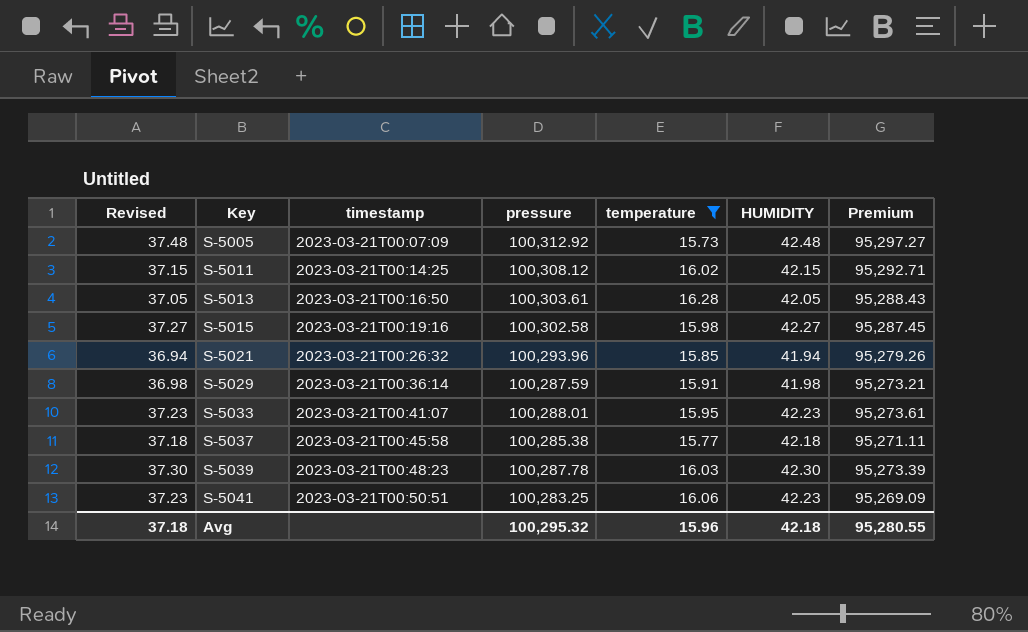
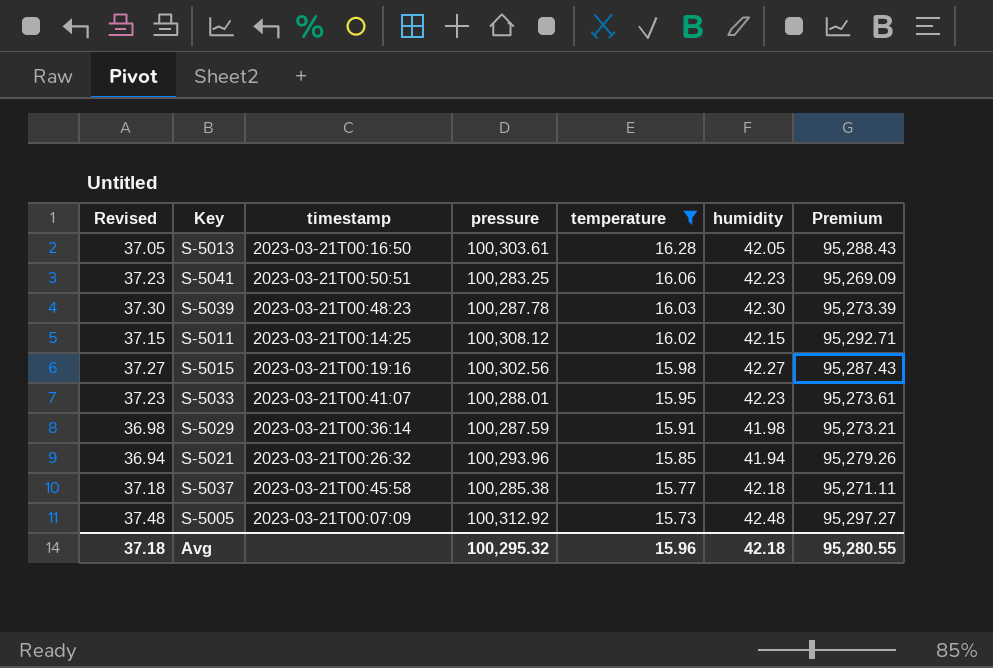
row order: Key ascending -> temperature descending
column name: HUMIDITY -> humidity
S-5015 | pressure: 100,302.58 -> 100,302.56
S-5015 | Premium: 95,287.45 -> 95,287.43

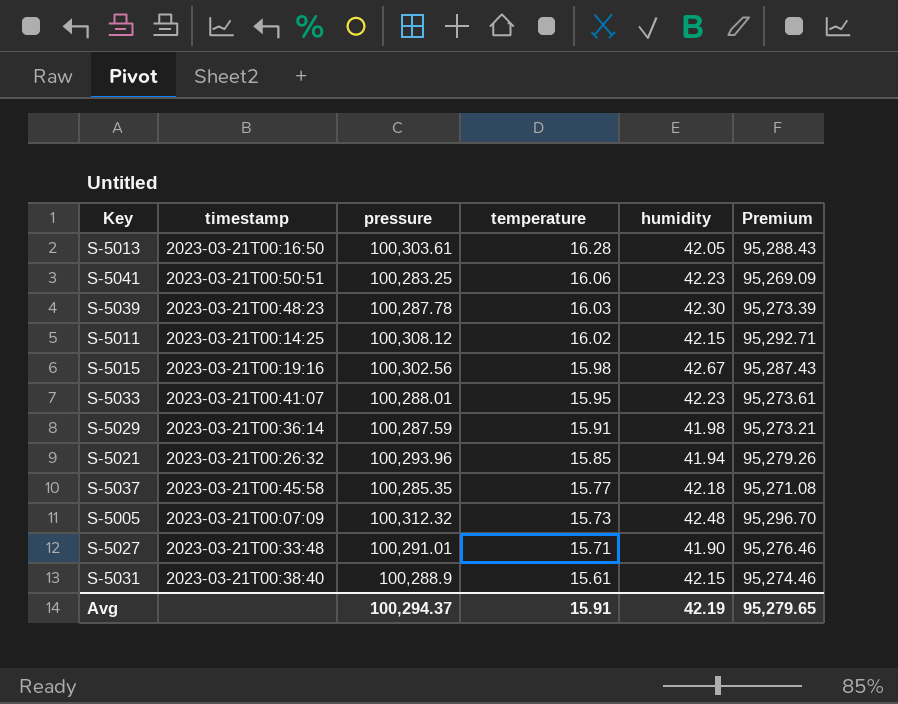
filter: temperature >= 15.73 -> none
column Revised | formula: [humidity] - 5 -> none
S-5015 | humidity: 42.27 -> 42.67
S-5037 | pressure: 100,285.38 -> 100,285.35
S-5037 | Premium: 95,271.11 -> 95,271.08
S-5005 | pressure: 100,312.92 -> 100,312.32
S-5005 | Premium: 95,297.27 -> 95,296.70
Avg | pressure: 100,295.32 -> 100,294.37
Avg | temperature: 15.96 -> 15.91
Avg | humidity: 42.18 -> 42.19
Avg | Premium: 95,280.55 -> 95,279.65

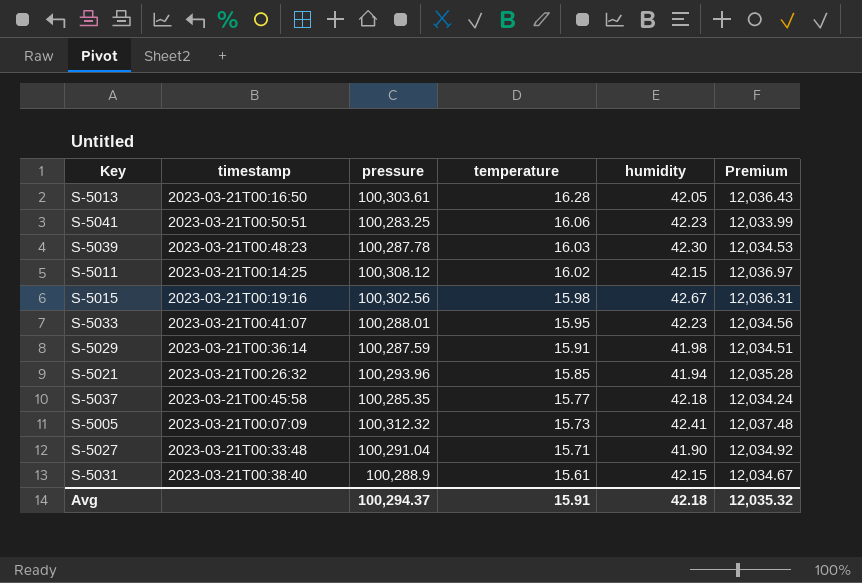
column Premium | formula: [pressure] * 0.95 -> [pressure] * 0.12
S-5005 | humidity: 42.48 -> 42.41
S-5027 | pressure: 100,291.01 -> 100,291.04
Avg | humidity: 42.19 -> 42.18
Avg | Premium: 95,279.65 -> 12,035.32

